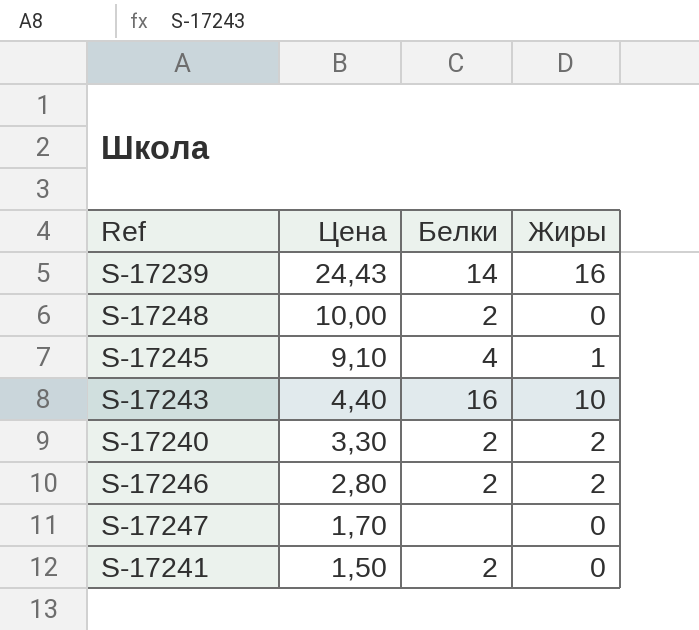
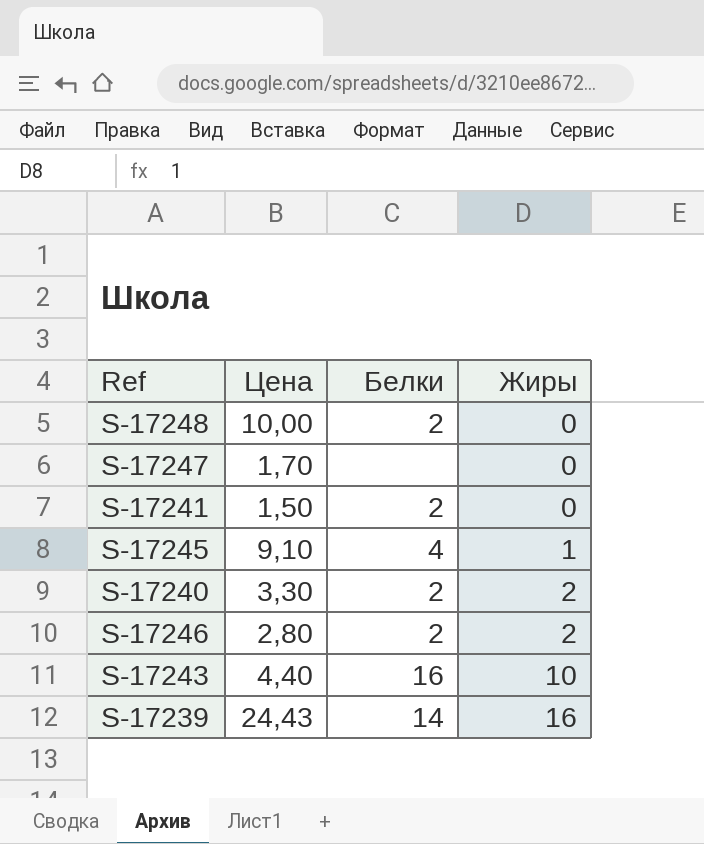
row order: Цена descending -> Жиры ascending

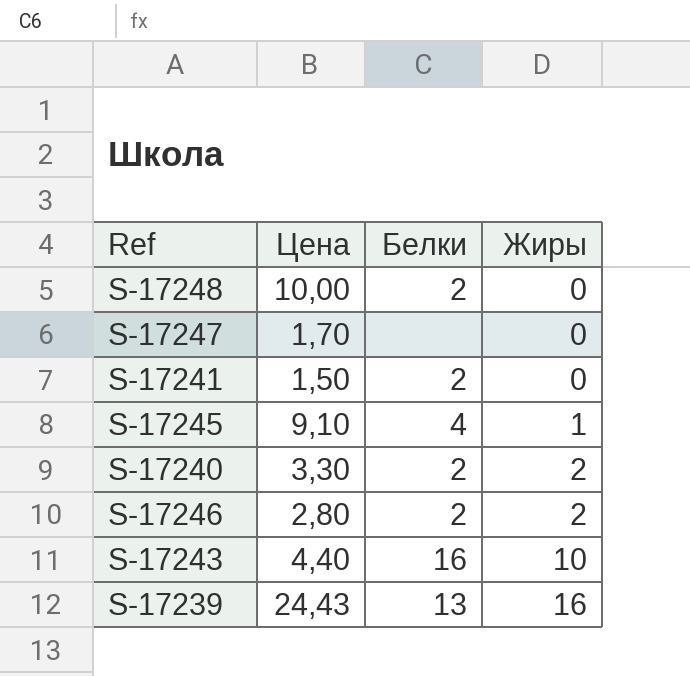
S-17239 | Белки: 14 -> 13

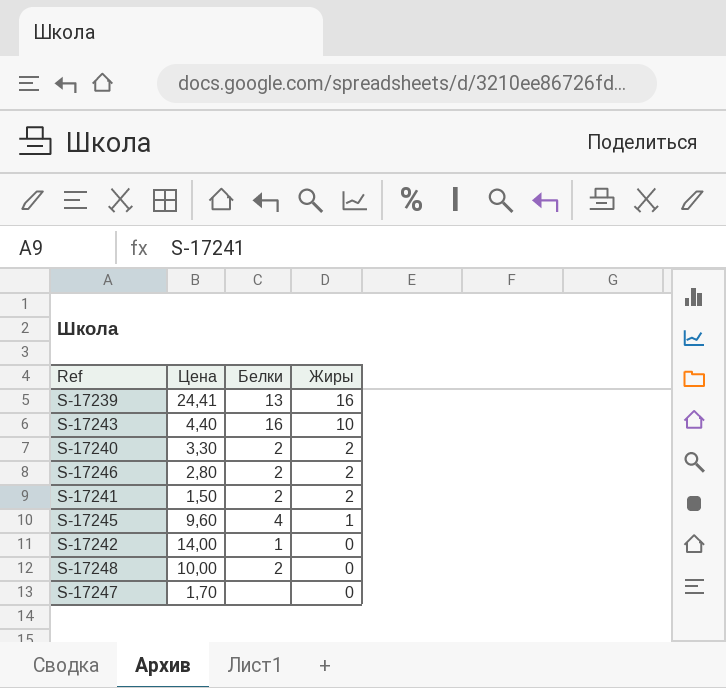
row order: Жиры ascending -> Жиры descending
S-17239 | Цена: 24,43 -> 24,41
S-17241 | Жиры: 0 -> 2
S-17245 | Цена: 9,10 -> 9,60
row S-17242: none -> 14,00 | 1 | 0

